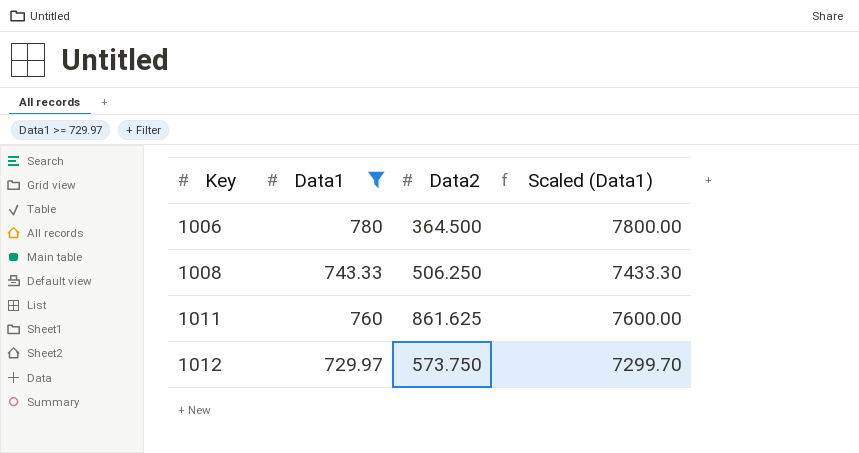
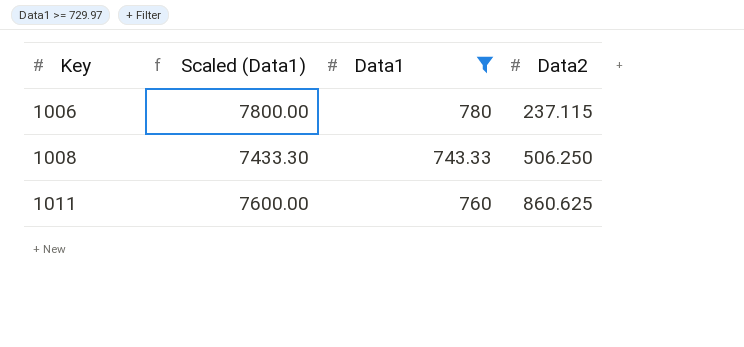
column Scaled (Data1) | position: 4 -> 2
row 1012: 729.97 | 573.750 | 7299.70 -> none
1006 | Data2: 364.500 -> 237.115
1011 | Data2: 861.625 -> 860.625

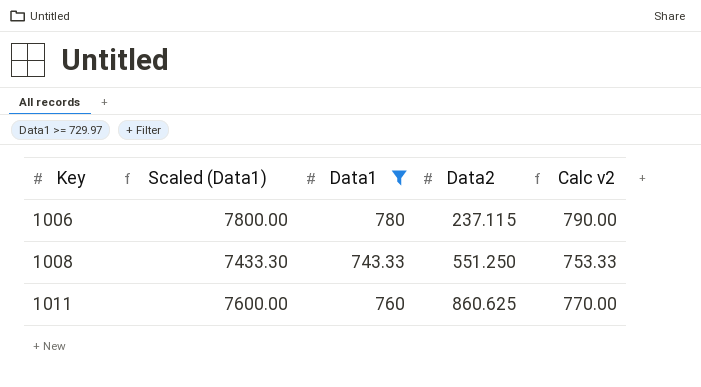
column Calc v2 | formula: none -> [Data1] + 10
1008 | Data2: 506.250 -> 551.250

